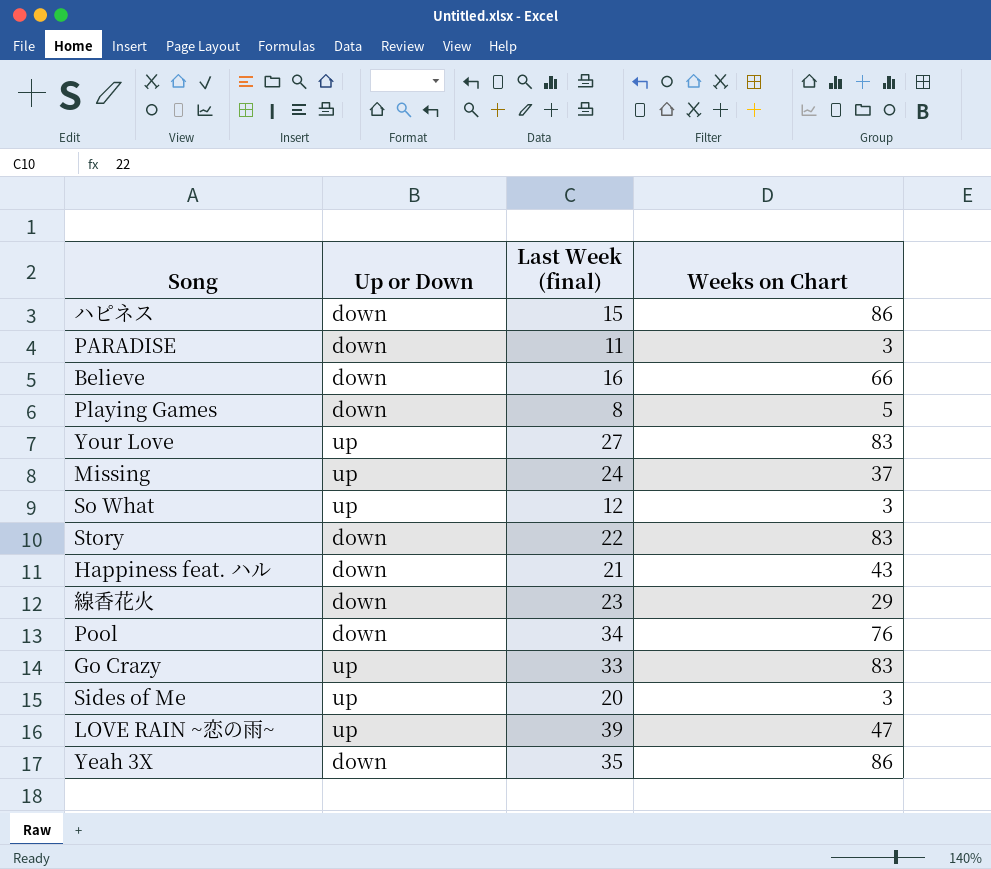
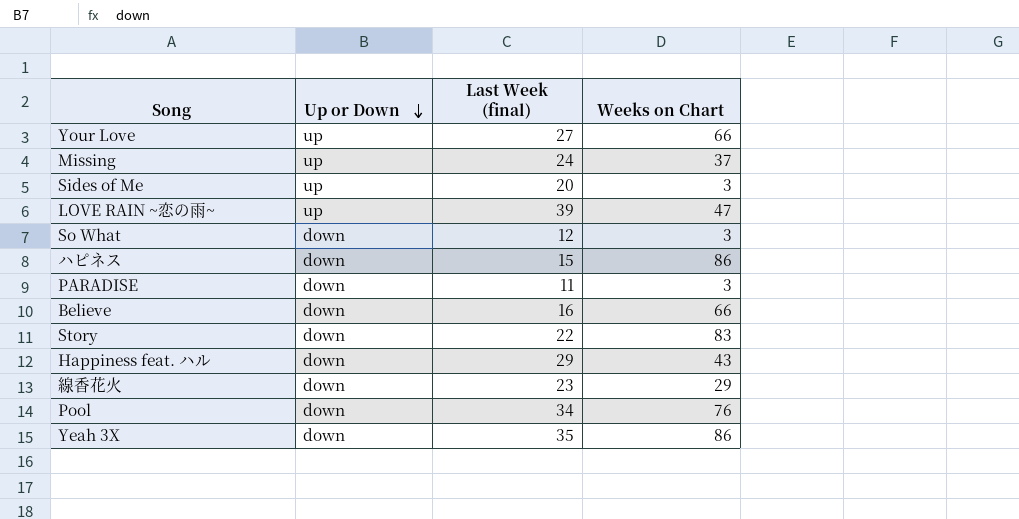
row order: none -> Up or Down descending
row Playing Games: down | 8 | 5 -> none
row Go Crazy: up | 33 | 83 -> none
Your Love | Weeks on Chart: 83 -> 66
So What | Up or Down: up -> down
Happiness feat. ハル | Last Week (final): 21 -> 29

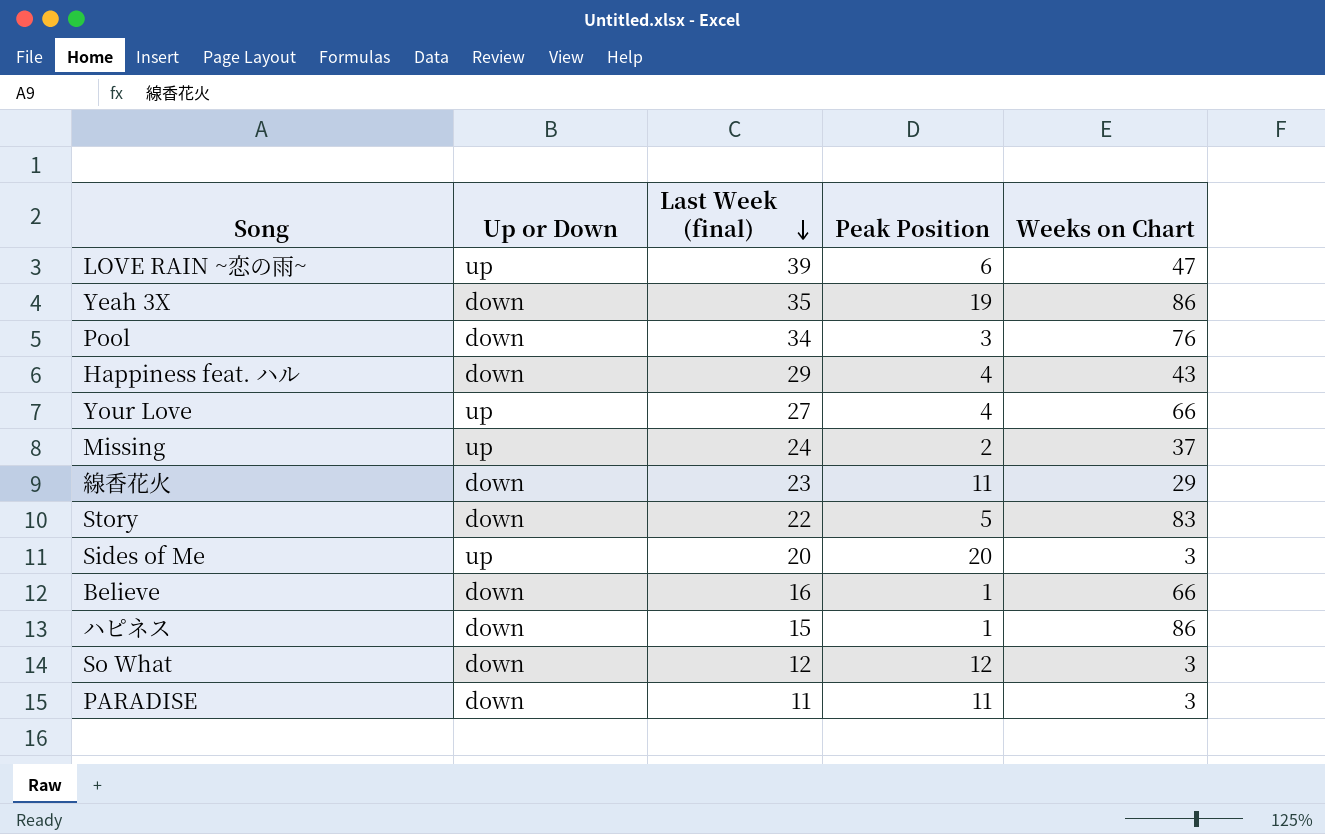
row order: Up or Down descending -> Last Week (final) descending
column Peak Position | position: none -> 4

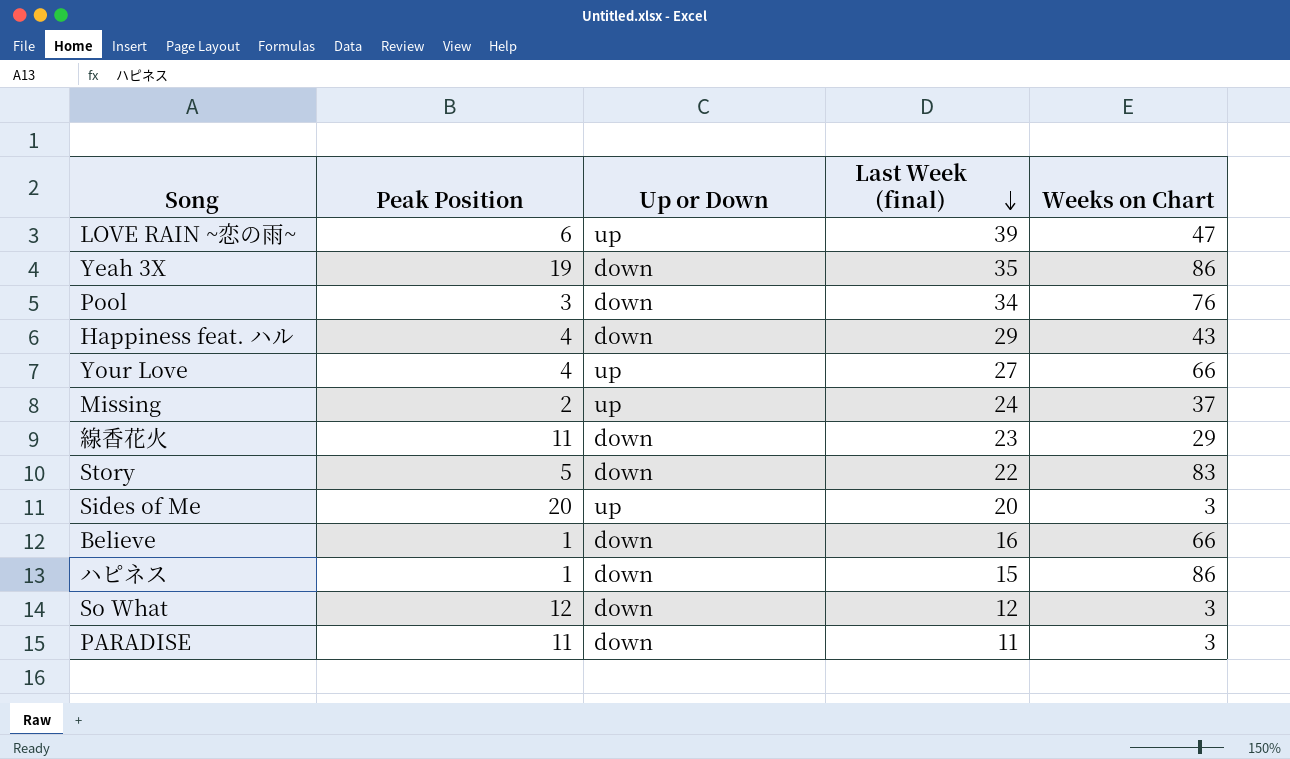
column Peak Position | position: 4 -> 2

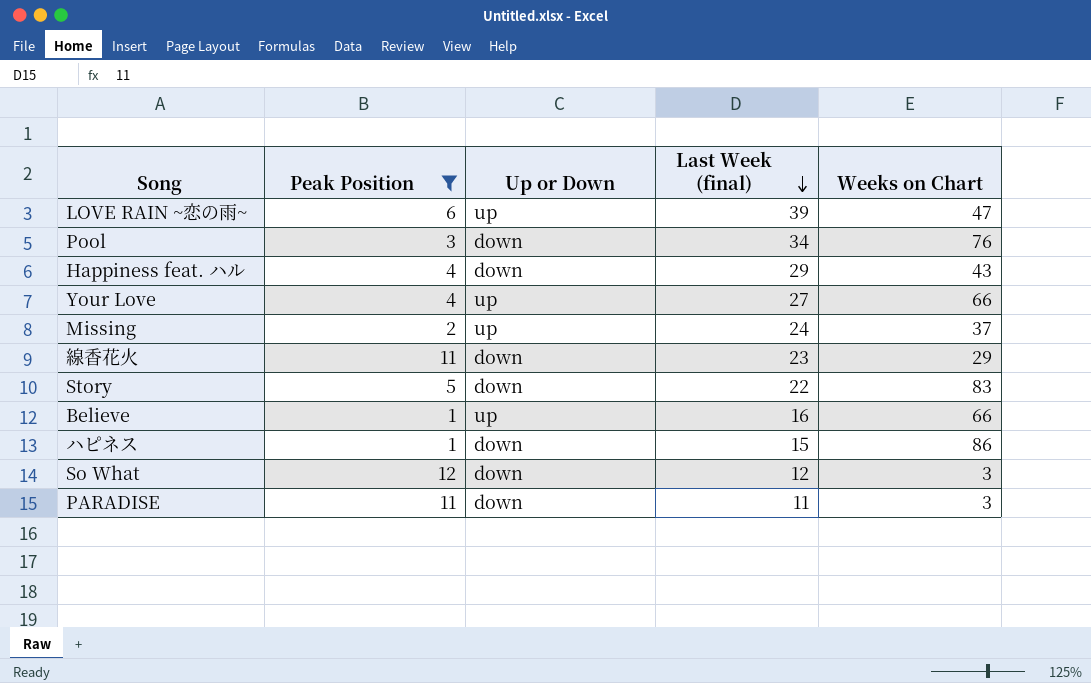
filter: none -> Peak Position <= 12
Believe | Up or Down: down -> up

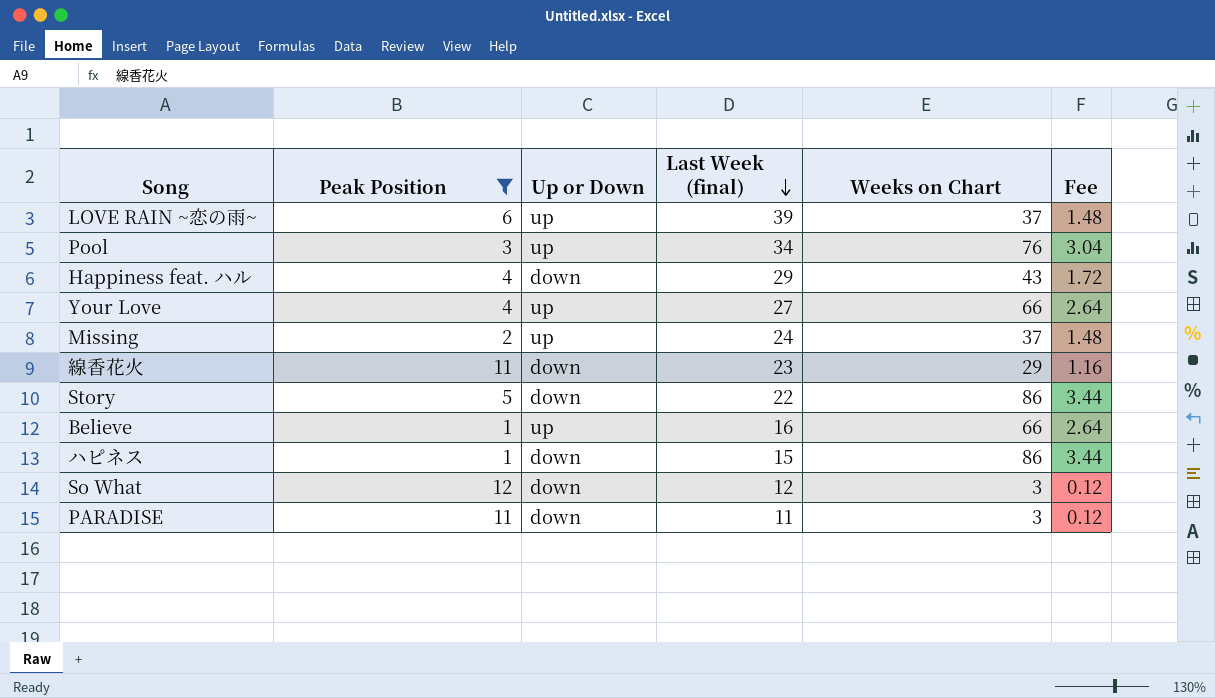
column Fee | formula: none -> [Weeks on Chart] * 0.04
LOVE RAIN ~恋の雨~ | Weeks on Chart: 47 -> 37
Pool | Up or Down: down -> up
Story | Weeks on Chart: 83 -> 86

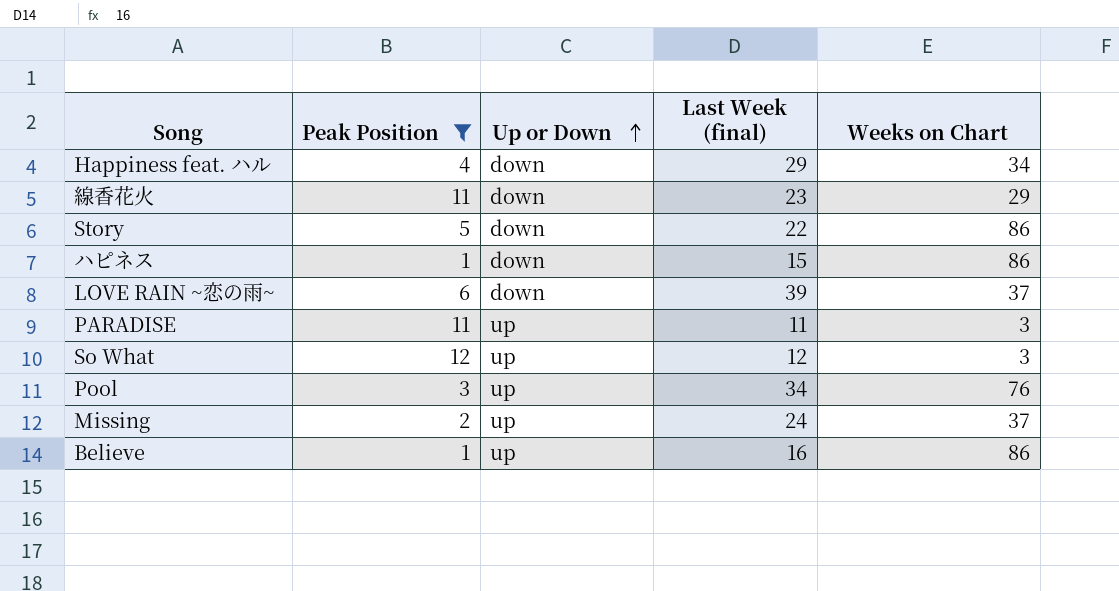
row order: Last Week (final) descending -> Up or Down ascending
column Fee | formula: [Weeks on Chart] * 0.04 -> none
row Your Love: 4 | up | 27 | 66 | 2.64 -> none
Happiness feat. ハル | Weeks on Chart: 43 -> 34
LOVE RAIN ~恋の雨~ | Up or Down: up -> down
PARADISE | Up or Down: down -> up
So What | Up or Down: down -> up
Believe | Weeks on Chart: 66 -> 86

